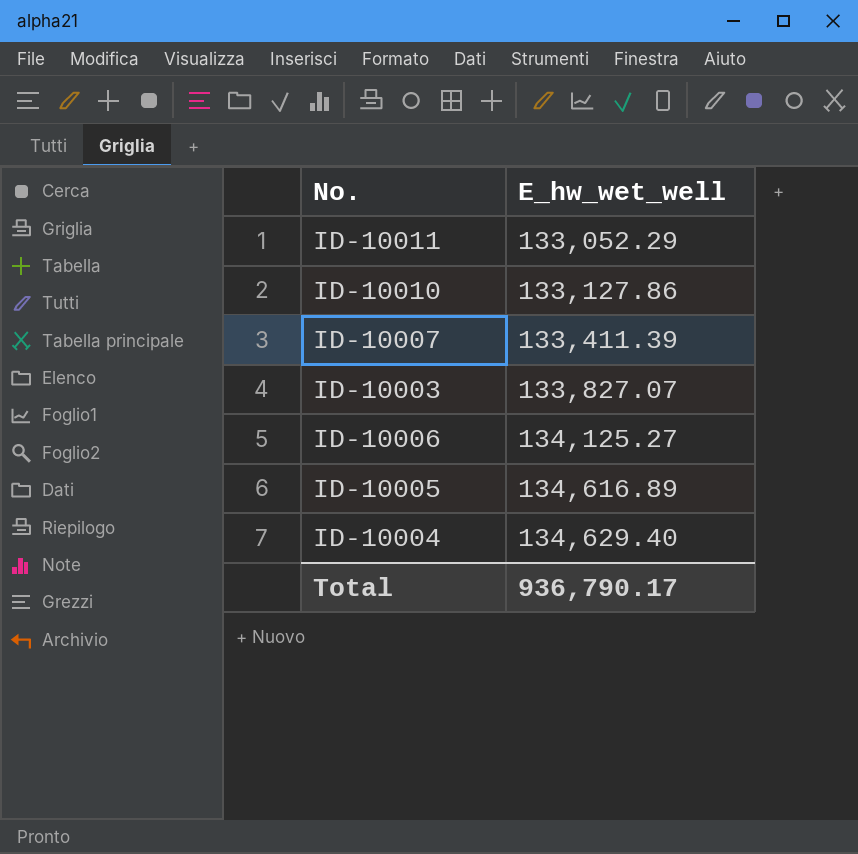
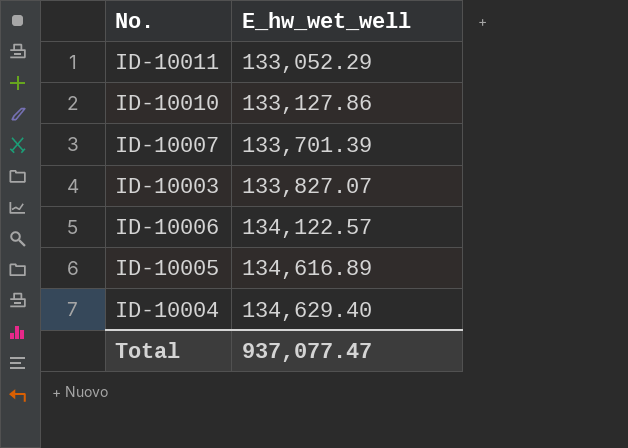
ID-10007 | E_hw_wet_well: 133,411.39 -> 133,701.39
ID-10006 | E_hw_wet_well: 134,125.27 -> 134,122.57
Total | E_hw_wet_well: 936,790.17 -> 937,077.47

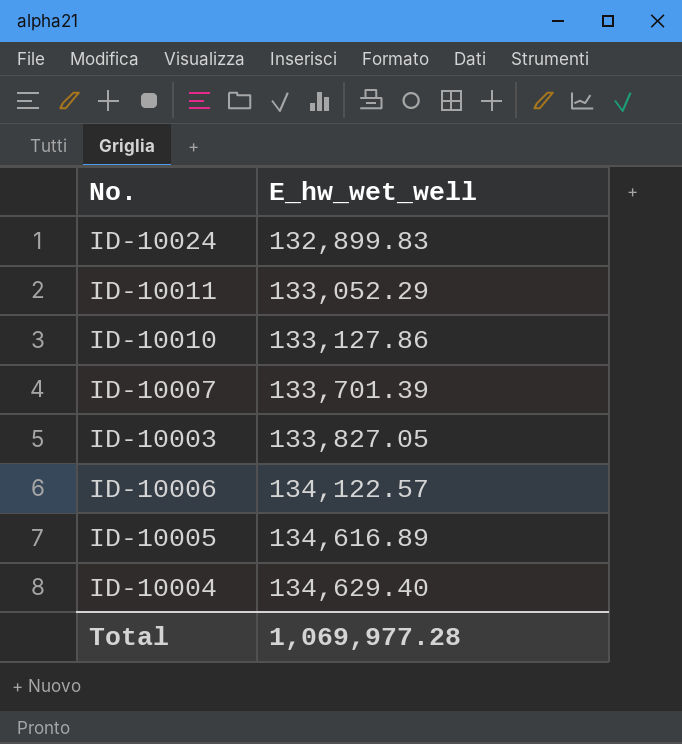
row ID-10024: none -> 132,899.83
ID-10003 | E_hw_wet_well: 133,827.07 -> 133,827.05
Total | E_hw_wet_well: 937,077.47 -> 1,069,977.28

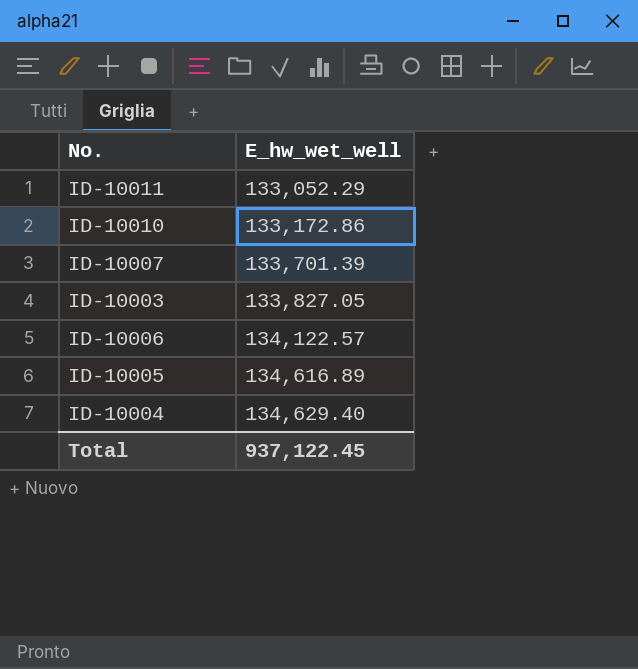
row ID-10024: 132,899.83 -> none
ID-10010 | E_hw_wet_well: 133,127.86 -> 133,172.86
Total | E_hw_wet_well: 1,069,977.28 -> 937,122.45

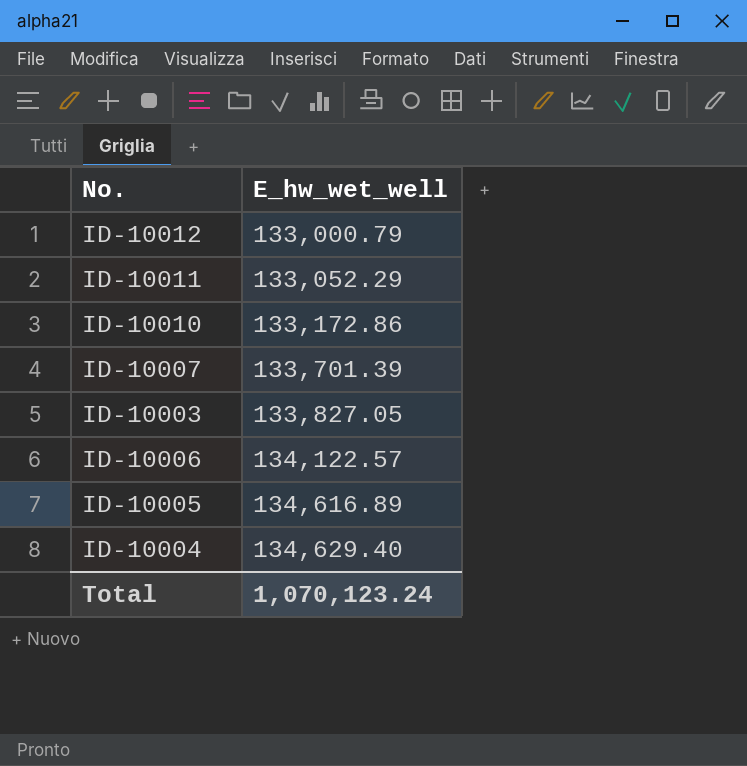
row ID-10012: none -> 133,000.79
Total | E_hw_wet_well: 937,122.45 -> 1,070,123.24

